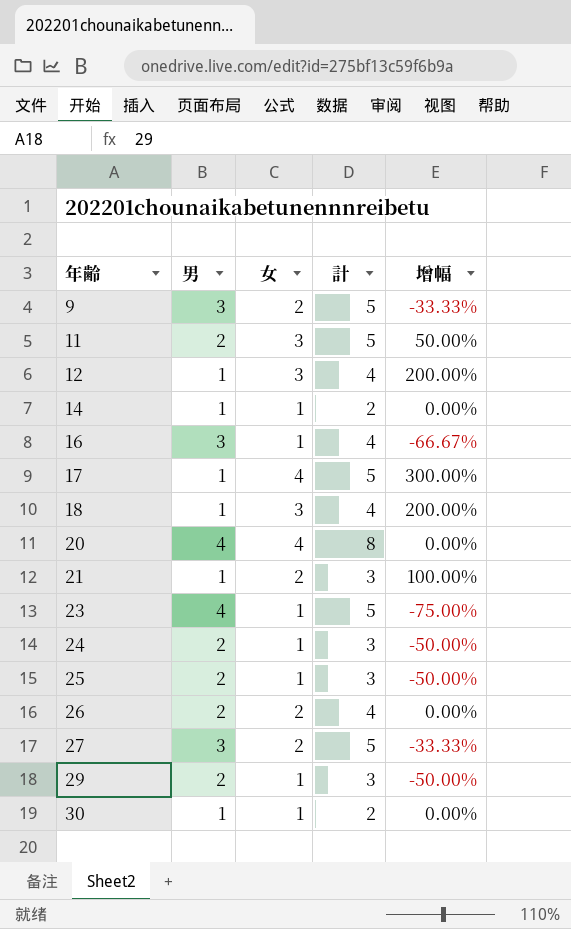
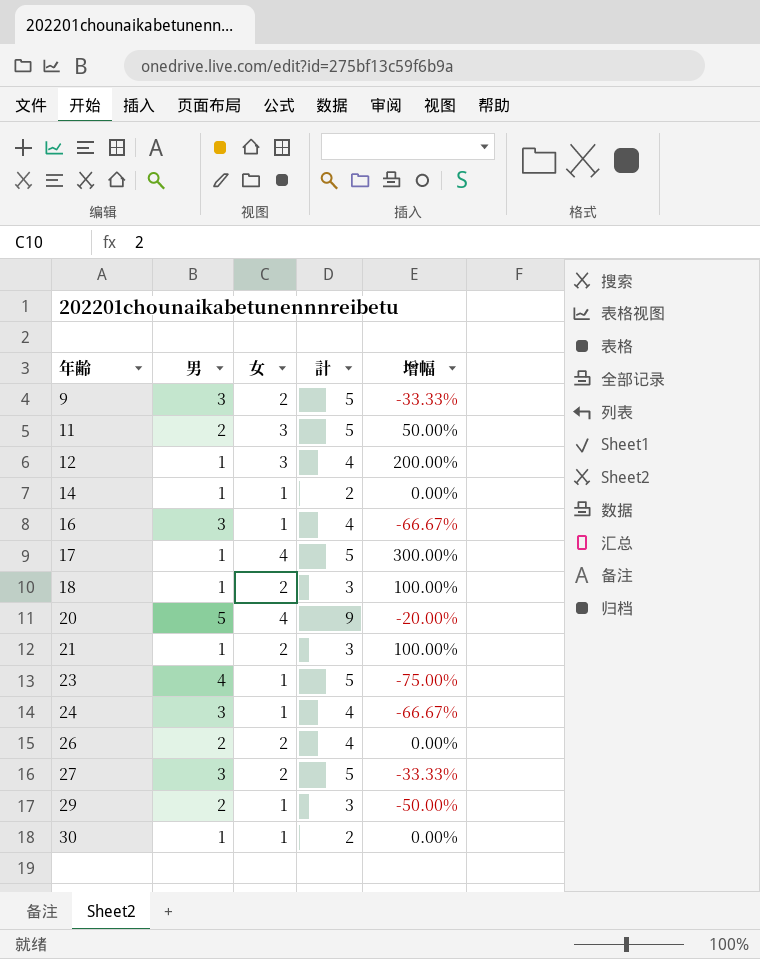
row 25: 2 | 1 | 3 | -50.00% -> none
18 | 女: 3 -> 2
18 | 計: 4 -> 3
18 | 增幅: 200.00% -> 100.00%
20 | 男: 4 -> 5
20 | 計: 8 -> 9
20 | 增幅: 0.00% -> -20.00%
24 | 男: 2 -> 3
24 | 計: 3 -> 4
24 | 增幅: -50.00% -> -66.67%

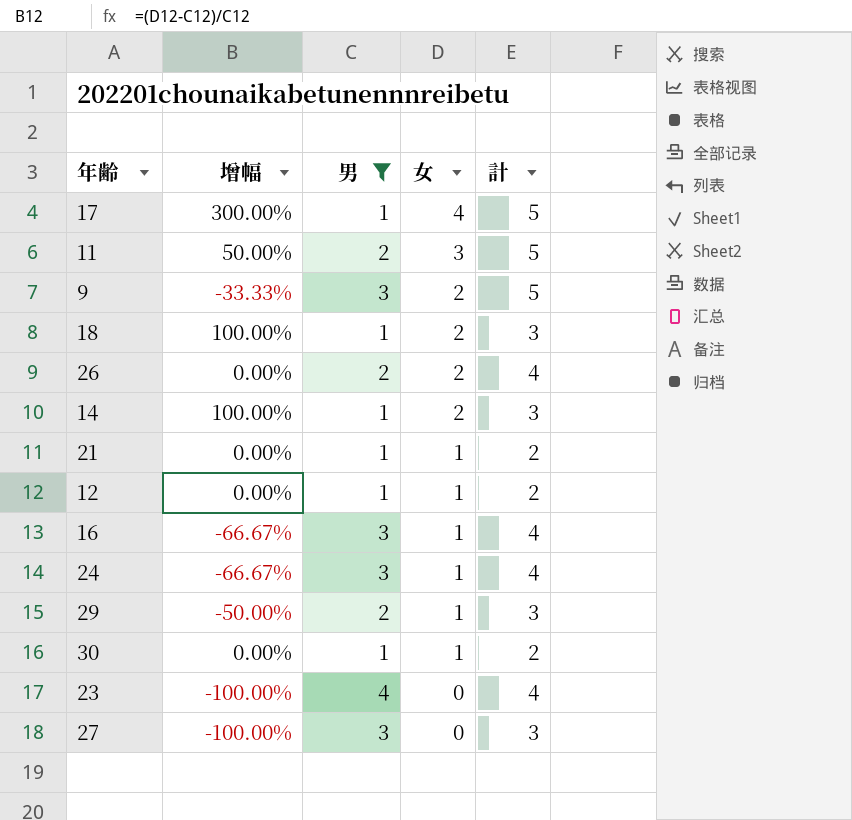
filter: none -> 男 != 5
row order: 年齢 ascending -> 女 descending
column 增幅 | position: 5 -> 2
14 | 增幅: 0.00% -> 100.00%
14 | 女: 1 -> 2
14 | 計: 2 -> 3
21 | 增幅: 100.00% -> 0.00%
21 | 女: 2 -> 1
21 | 計: 3 -> 2
12 | 增幅: 200.00% -> 0.00%
12 | 女: 3 -> 1
12 | 計: 4 -> 2
23 | 增幅: -75.00% -> -100.00%
23 | 女: 1 -> 0
23 | 計: 5 -> 4
27 | 增幅: -33.33% -> -100.00%
27 | 女: 2 -> 0
27 | 計: 5 -> 3

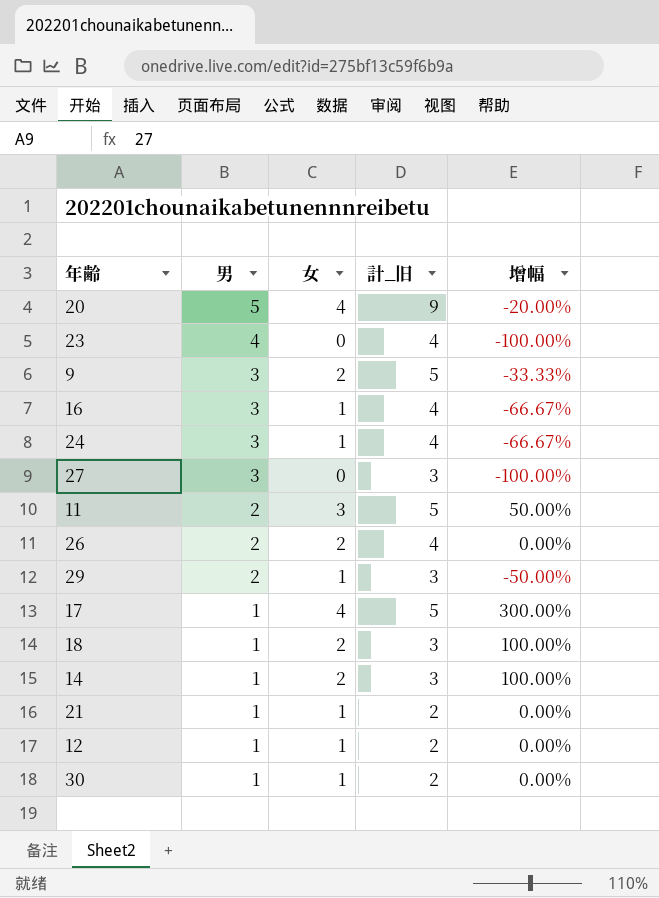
filter: 男 != 5 -> none
row order: 女 descending -> 男 descending
column name: 計 -> 計_旧
column 增幅 | position: 2 -> 5

